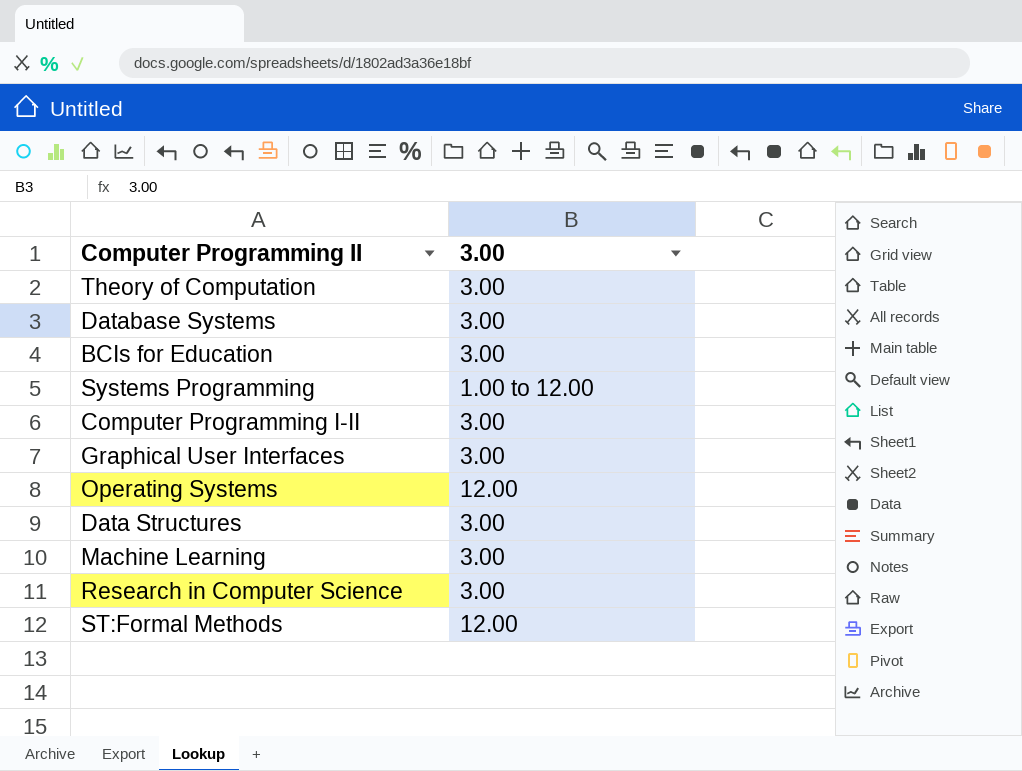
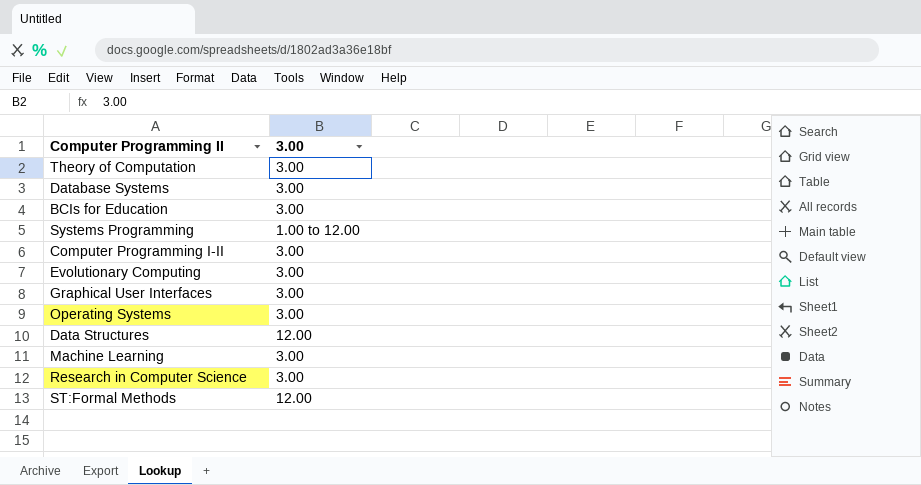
row Evolutionary Computing: none -> 3.00
Operating Systems | 3.00: 12.00 -> 3.00
Data Structures | 3.00: 3.00 -> 12.00

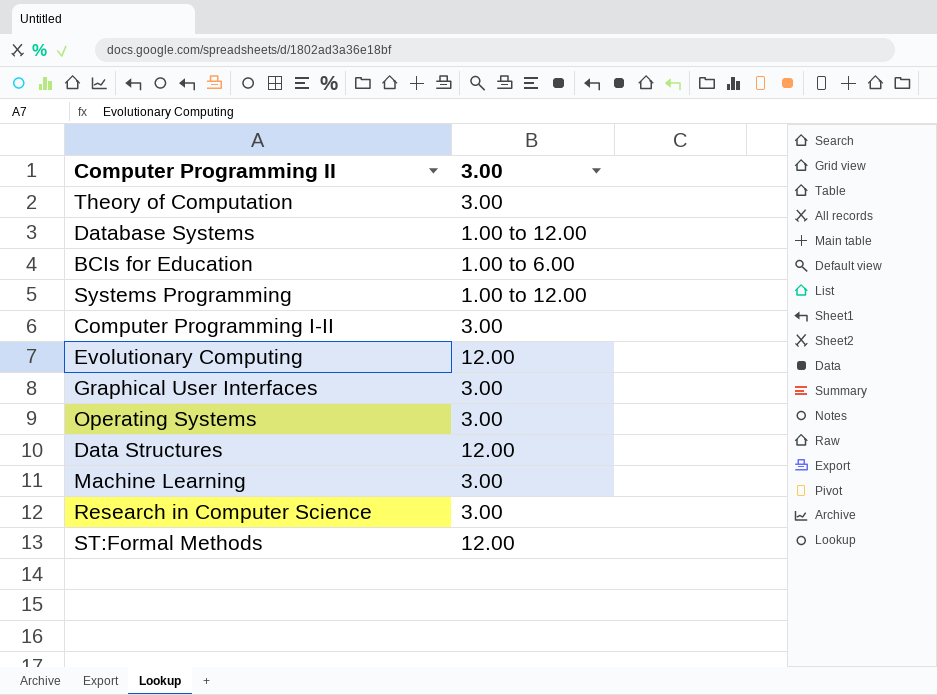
Database Systems | 3.00: 3.00 -> 1.00 to 12.00
BCIs for Education | 3.00: 3.00 -> 1.00 to 6.00
Evolutionary Computing | 3.00: 3.00 -> 12.00

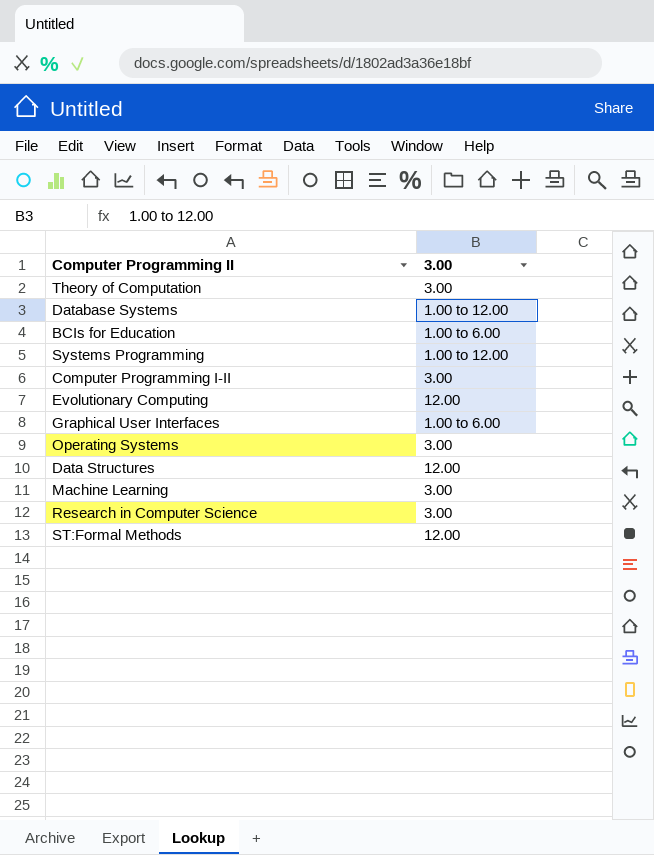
Graphical User Interfaces | 3.00: 3.00 -> 1.00 to 6.00

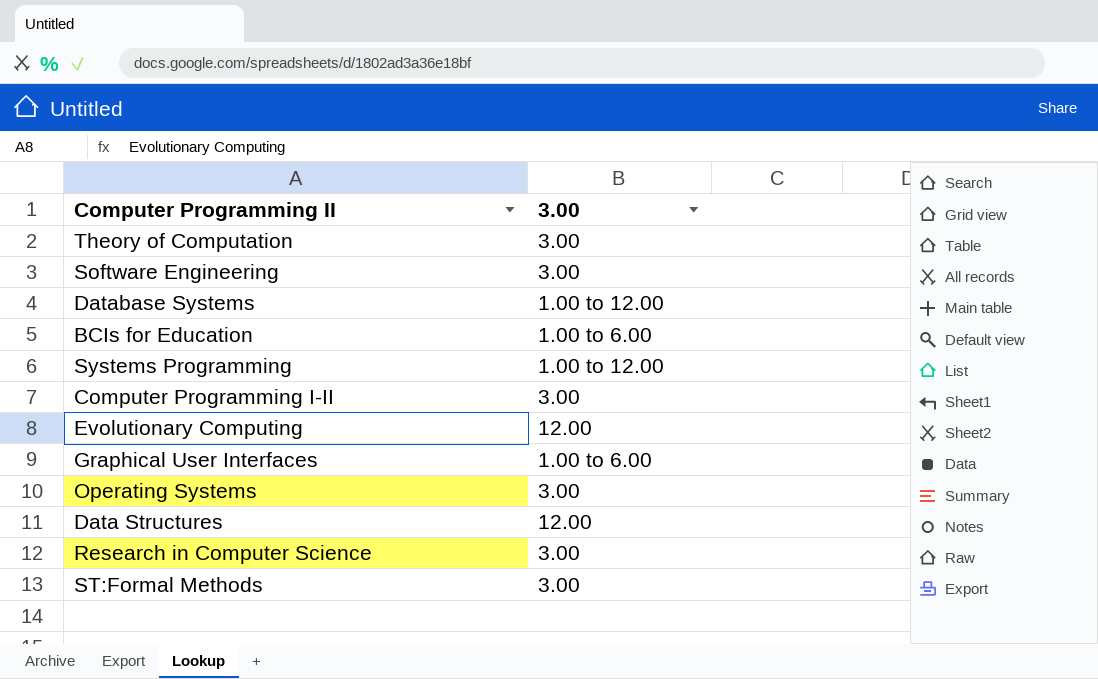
row Machine Learning: 3.00 -> none
row Software Engineering: none -> 3.00
ST:Formal Methods | 3.00: 12.00 -> 3.00

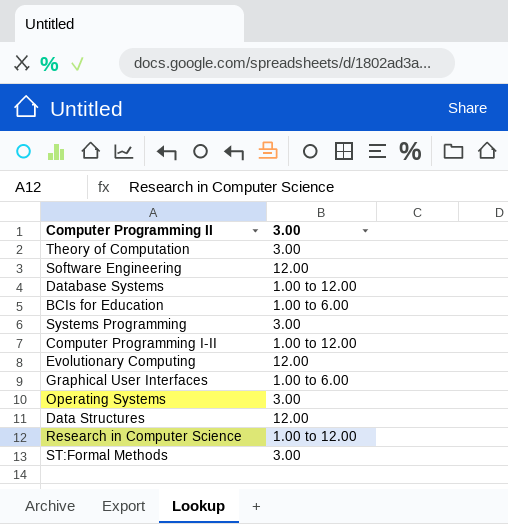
Software Engineering | 3.00: 3.00 -> 12.00
Systems Programming | 3.00: 1.00 to 12.00 -> 3.00
Computer Programming I-II | 3.00: 3.00 -> 1.00 to 12.00
Research in Computer Science | 3.00: 3.00 -> 1.00 to 12.00

